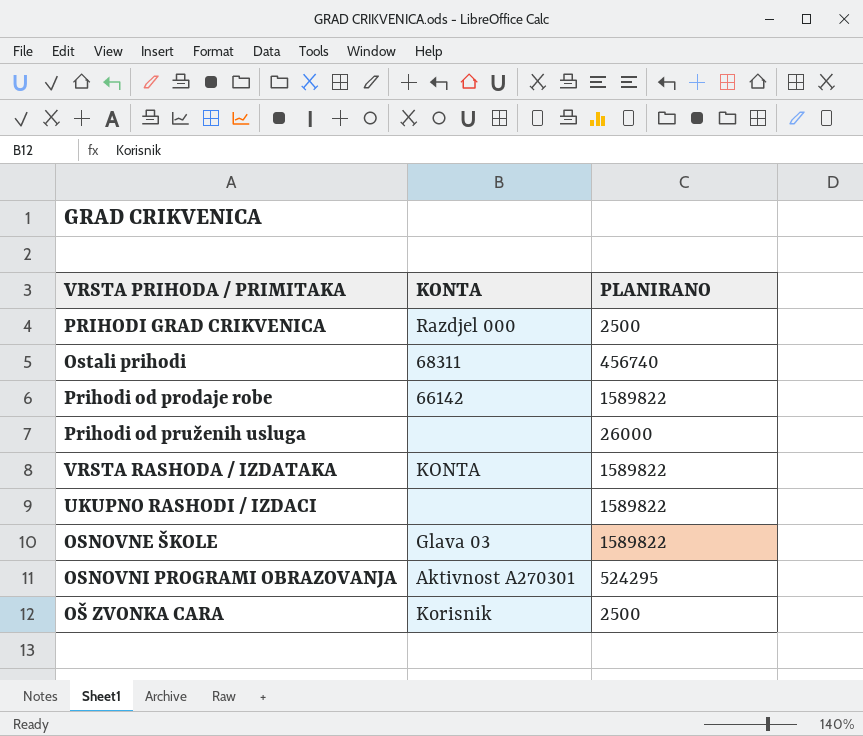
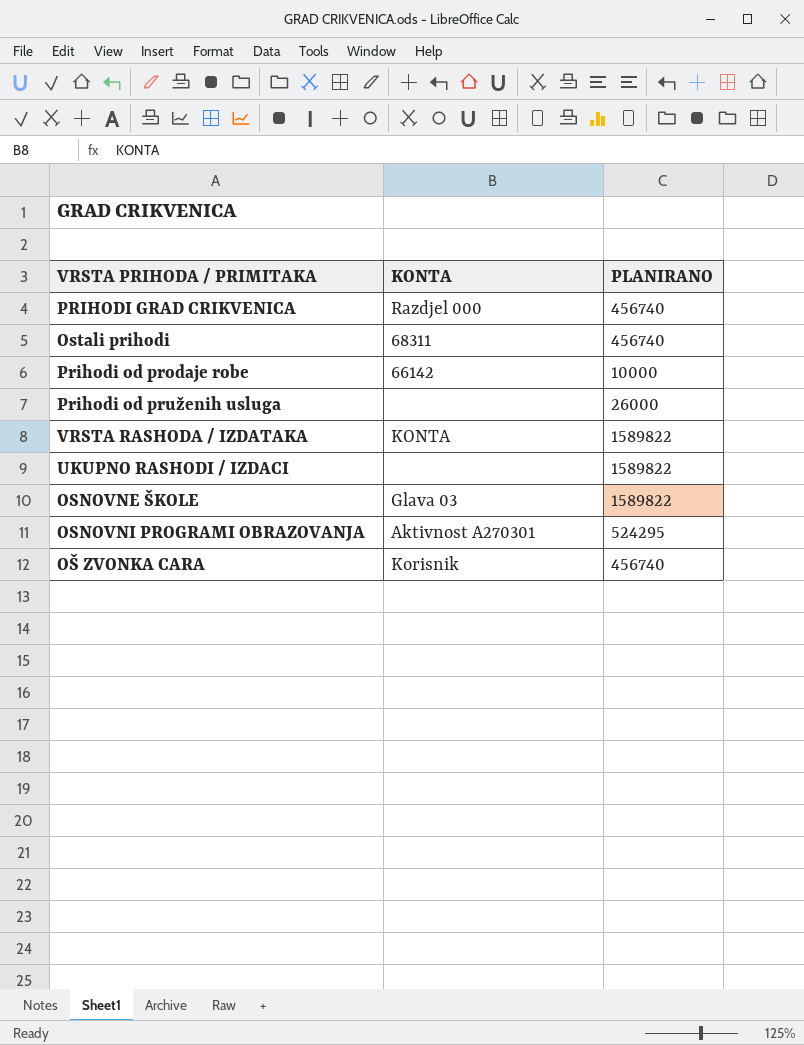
PRIHODI GRAD CRIKVENICA | PLANIRANO: 2500 -> 456740
Prihodi od prodaje robe | PLANIRANO: 1589822 -> 10000
OŠ ZVONKA CARA | PLANIRANO: 2500 -> 456740

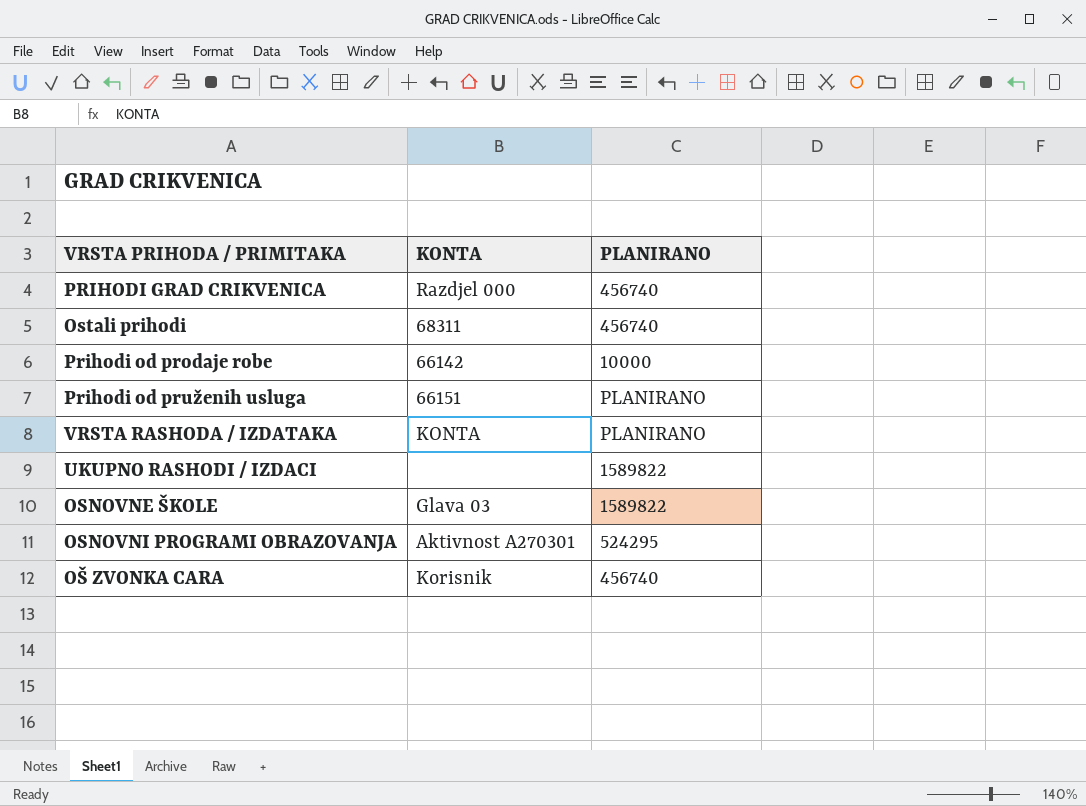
Prihodi od pruženih usluga | KONTA: none -> 66151
Prihodi od pruženih usluga | PLANIRANO: 26000 -> PLANIRANO
VRSTA RASHODA / IZDATAKA | PLANIRANO: 1589822 -> PLANIRANO

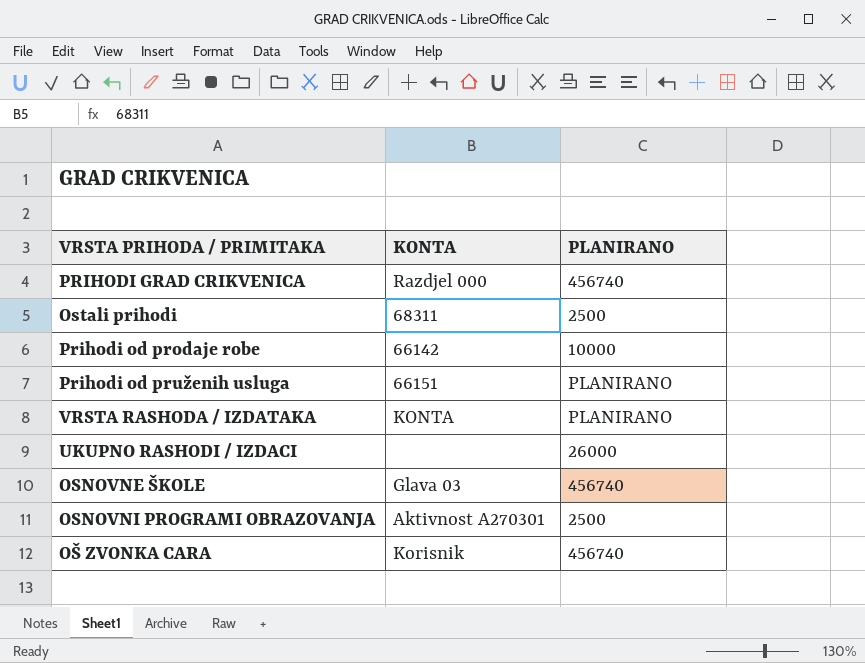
Ostali prihodi | PLANIRANO: 456740 -> 2500
UKUPNO RASHODI / IZDACI | PLANIRANO: 1589822 -> 26000
OSNOVNE ŠKOLE | PLANIRANO: 1589822 -> 456740
OSNOVNI PROGRAMI OBRAZOVANJA | PLANIRANO: 524295 -> 2500

